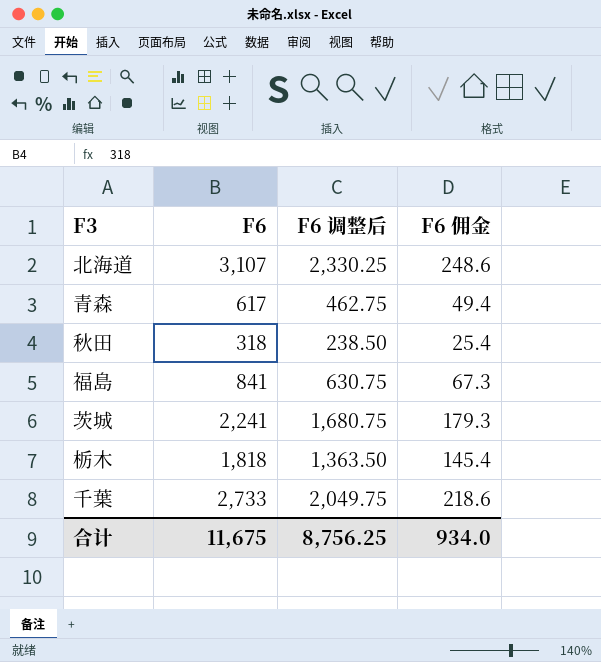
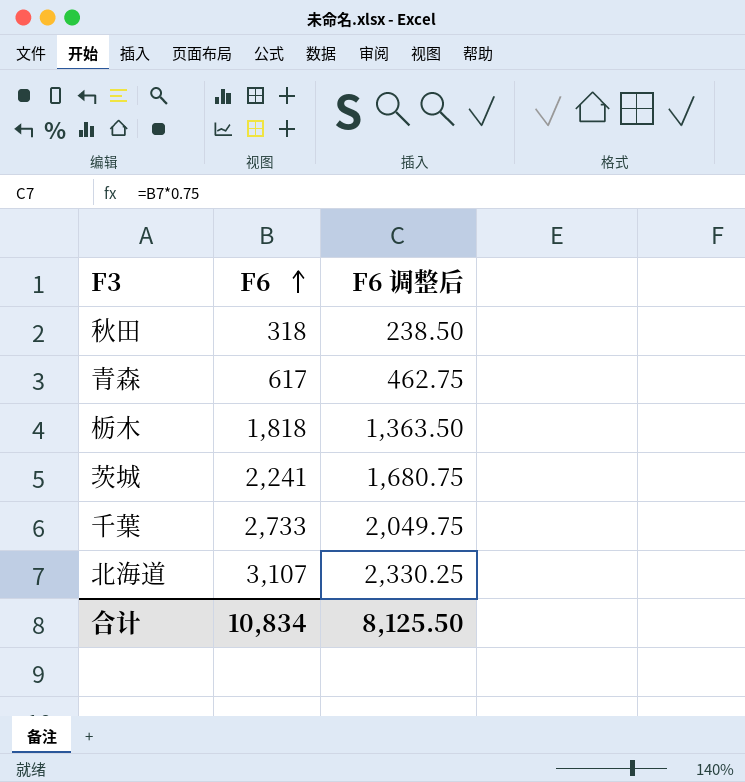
row order: none -> F6 ascending
column F6 佣金 | formula: [F6] * 0.08 -> none
row 福島: 841 | 630.75 | 67.3 -> none
合计 | F6: 11,675 -> 10,834
合计 | F6 调整后: 8,756.25 -> 8,125.50

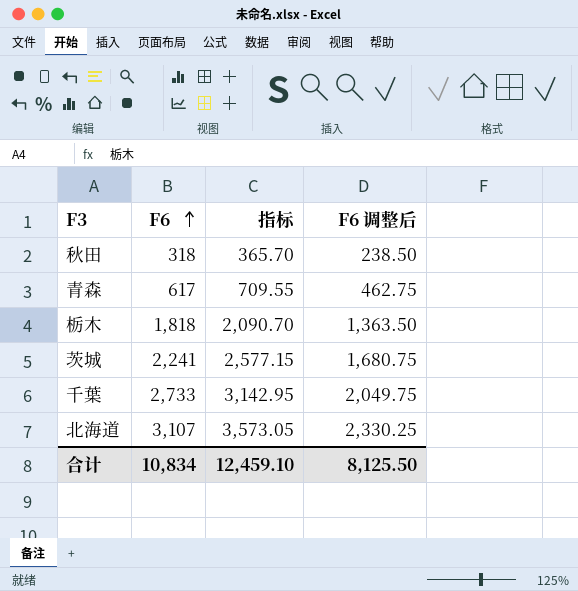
column 指标 | formula: none -> [F6] * 1.15

